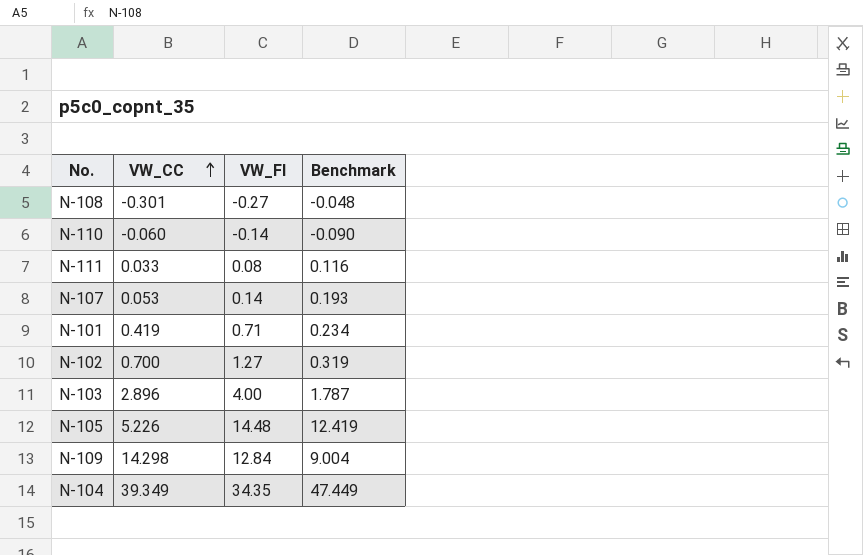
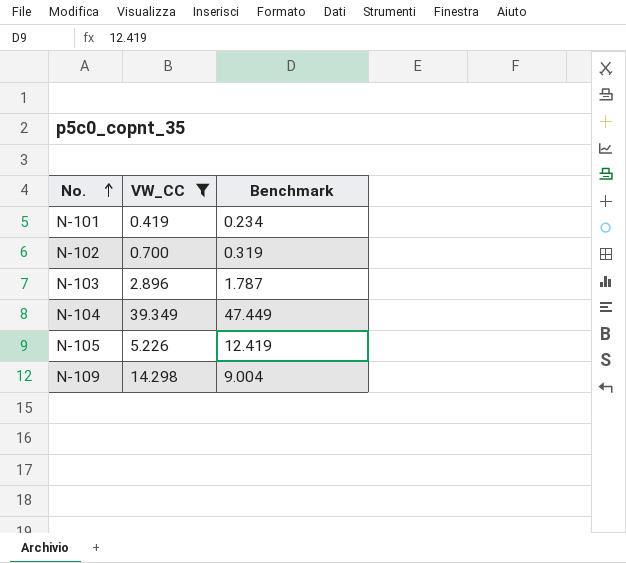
filter: none -> VW_CC >= 0.419
row order: VW_CC ascending -> No. ascending
column VW_FI | position: 3 -> none

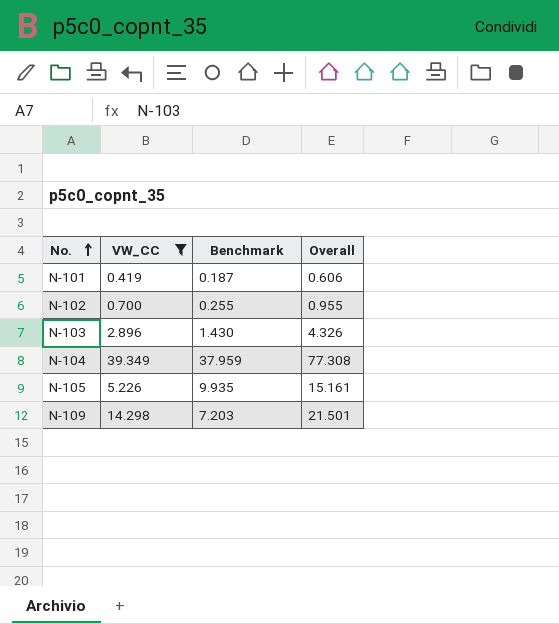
column Overall | formula: none -> [VW_CC] + [Benchmark]
N-101 | Benchmark: 0.234 -> 0.187
N-102 | Benchmark: 0.319 -> 0.255
N-103 | Benchmark: 1.787 -> 1.430
N-104 | Benchmark: 47.449 -> 37.959
N-105 | Benchmark: 12.419 -> 9.935
N-109 | Benchmark: 9.004 -> 7.203

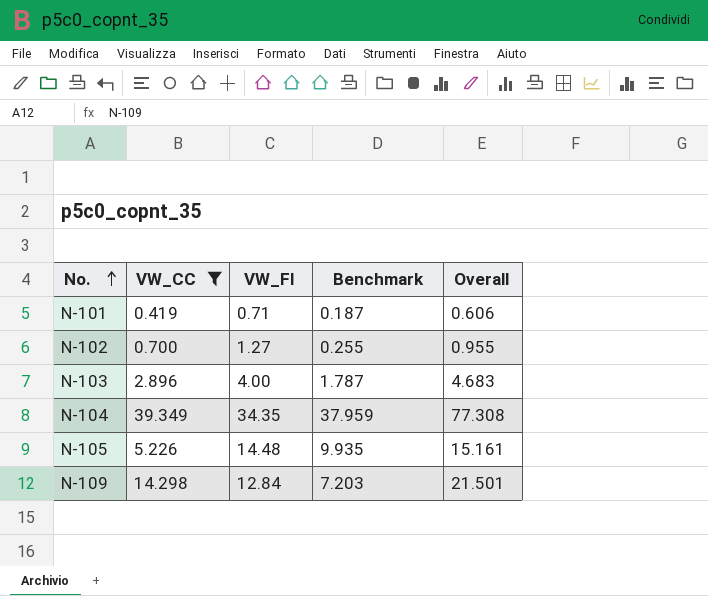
column VW_FI | position: none -> 3
N-103 | Benchmark: 1.430 -> 1.787
N-103 | Overall: 4.326 -> 4.683

